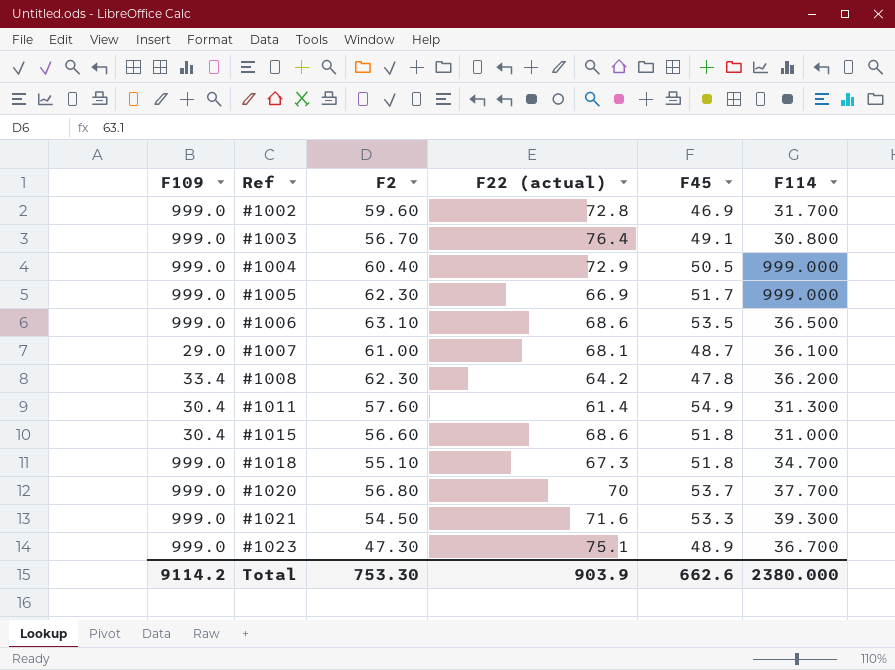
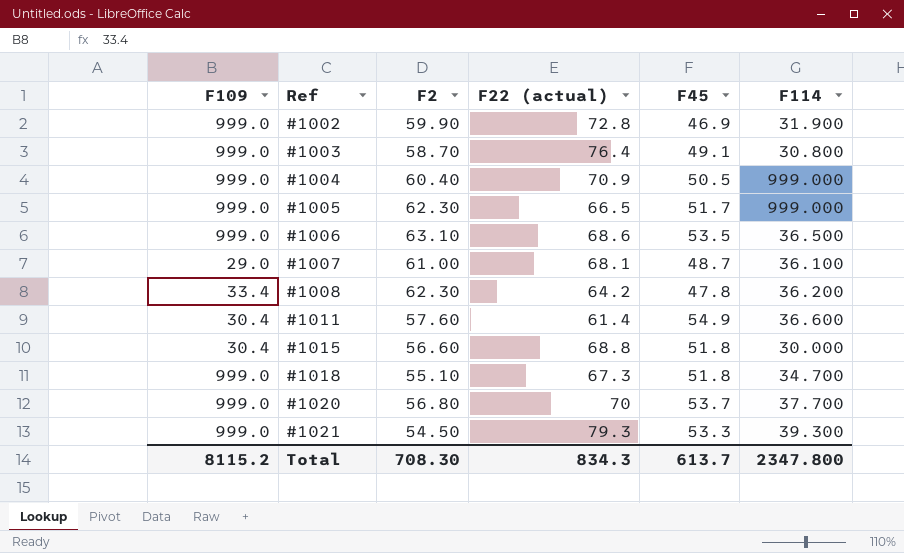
row #1023: 999.0 | 47.30 | 75.1 | 48.9 | 36.700 -> none
#1002 | F2: 59.60 -> 59.90
#1002 | F114: 31.700 -> 31.900
#1003 | F2: 56.70 -> 58.70
#1004 | F22 (actual): 72.9 -> 70.9
#1005 | F22 (actual): 66.9 -> 66.5
#1011 | F114: 31.300 -> 36.600
#1015 | F22 (actual): 68.6 -> 68.8
#1015 | F114: 31.000 -> 30.000
#1021 | F22 (actual): 71.6 -> 79.3
Total | F109: 9114.2 -> 8115.2
Total | F2: 753.30 -> 708.30
Total | F22 (actual): 903.9 -> 834.3
Total | F45: 662.6 -> 613.7
Total | F114: 2380.000 -> 2347.800

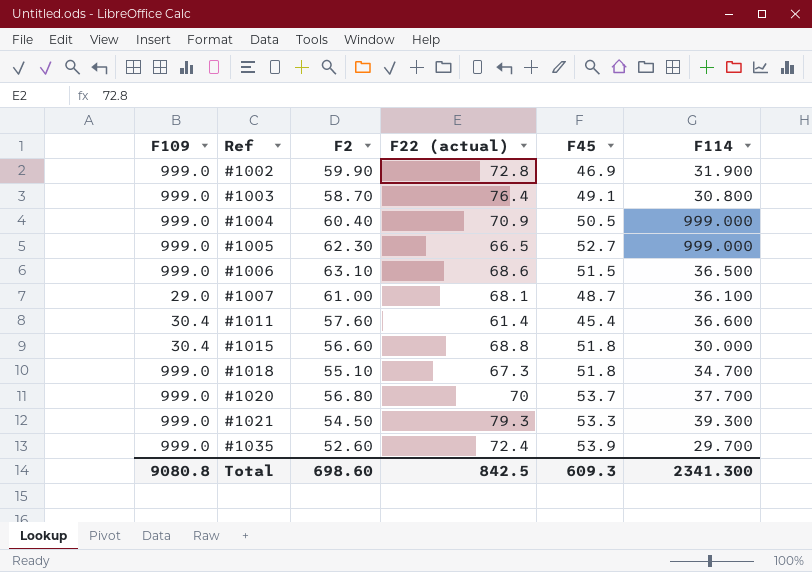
row #1008: 33.4 | 62.30 | 64.2 | 47.8 | 36.200 -> none
#1005 | F45: 51.7 -> 52.7
#1006 | F45: 53.5 -> 51.5
#1011 | F45: 54.9 -> 45.4
row #1035: none -> 999.0 | 52.60 | 72.4 | 53.9 | 29.700
Total | F109: 8115.2 -> 9080.8
Total | F2: 708.30 -> 698.60
Total | F22 (actual): 834.3 -> 842.5
Total | F45: 613.7 -> 609.3
Total | F114: 2347.800 -> 2341.300

